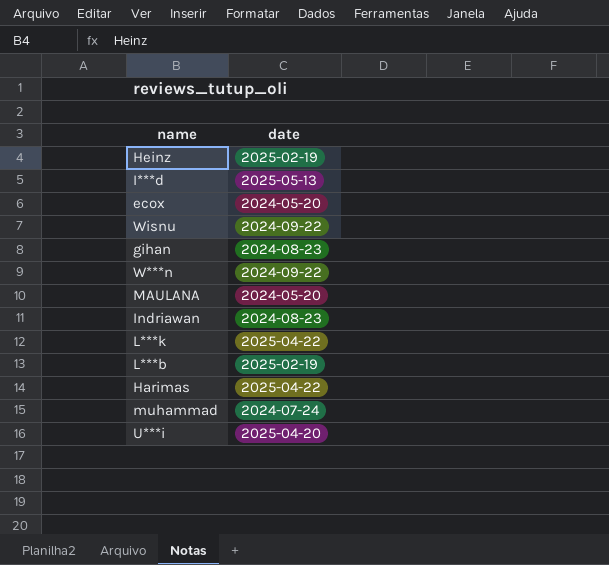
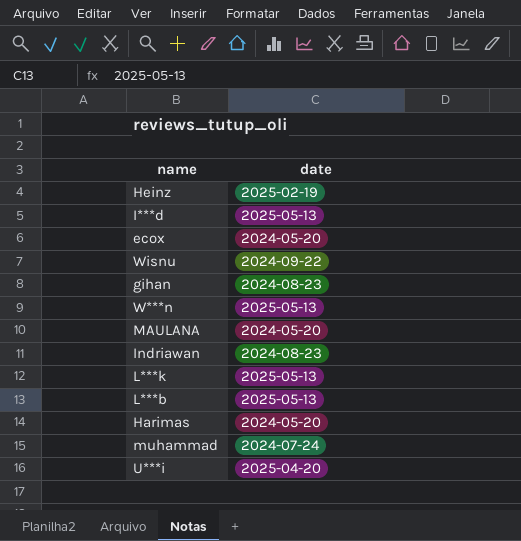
W***n | date: 2024-09-22 -> 2025-05-13
L***k | date: 2025-04-22 -> 2025-05-13
L***b | date: 2025-02-19 -> 2025-05-13
Harimas | date: 2025-04-22 -> 2024-05-20

